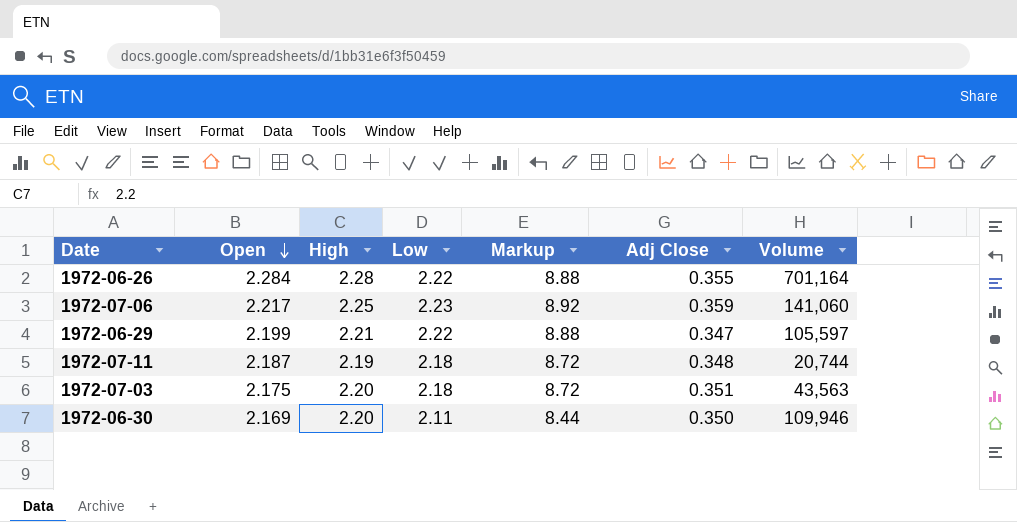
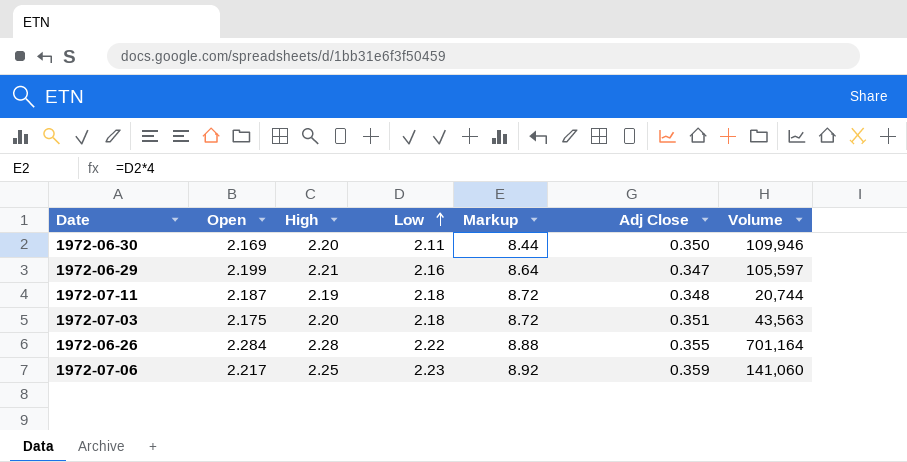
row order: Open descending -> Low ascending
1972-06-29 | Low: 2.22 -> 2.16
1972-06-29 | Markup: 8.88 -> 8.64

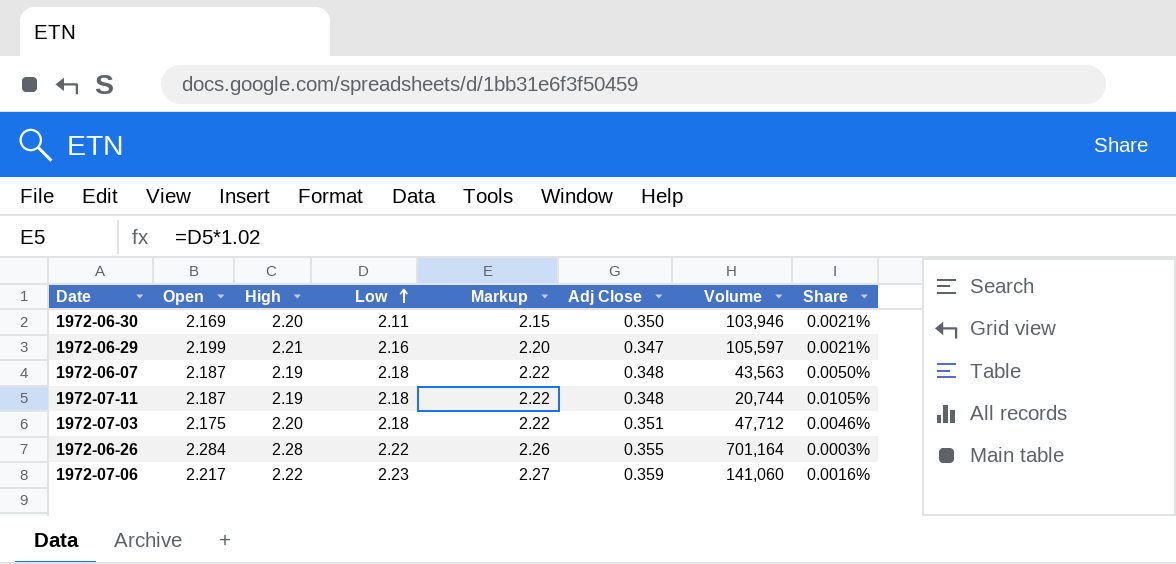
column Markup | formula: [Low] * 4 -> [Low] * 1.02
column Share | formula: none -> [Open] / [Volume]
1972-06-30 | Volume: 109,946 -> 103,946
row 1972-06-07: none -> 2.187 | 2.19 | 2.18 | 2.22 | 0.348 | 43,563 | 0.0050%
1972-07-03 | Volume: 43,563 -> 47,712
1972-07-06 | High: 2.25 -> 2.22

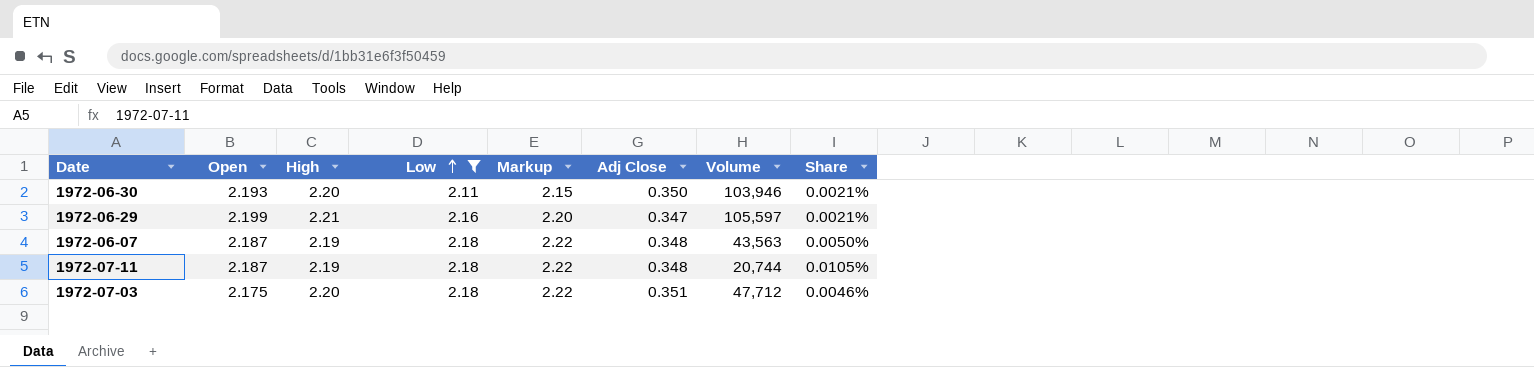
filter: none -> Low <= 2.18
1972-06-30 | Open: 2.169 -> 2.193

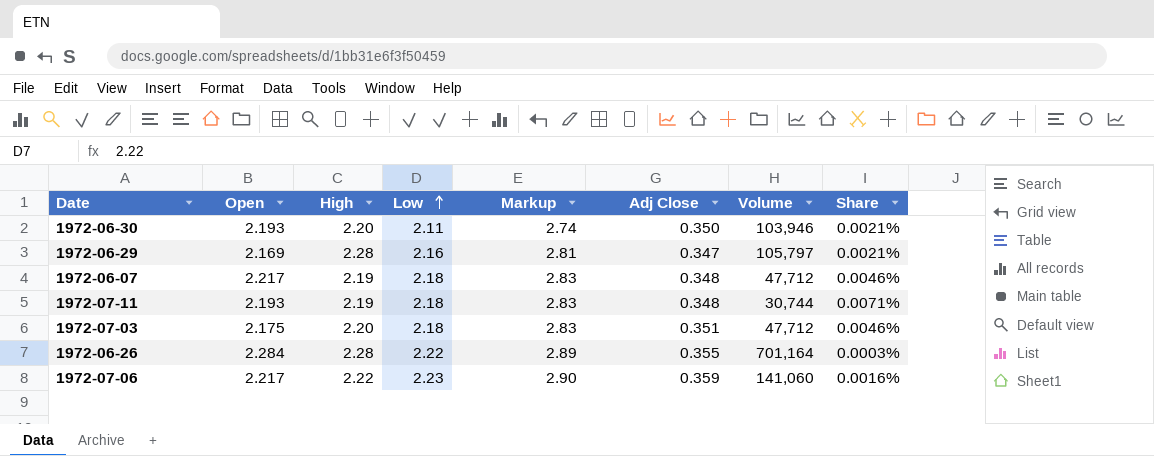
filter: Low <= 2.18 -> none
column Markup | formula: [Low] * 1.02 -> [Low] * 1.3
1972-06-29 | Open: 2.199 -> 2.169
1972-06-29 | High: 2.21 -> 2.28
1972-06-29 | Volume: 105,597 -> 105,797
1972-06-07 | Open: 2.187 -> 2.217
1972-06-07 | Volume: 43,563 -> 47,712
1972-06-07 | Share: 0.0050% -> 0.0046%
1972-07-11 | Open: 2.187 -> 2.193
1972-07-11 | Volume: 20,744 -> 30,744
1972-07-11 | Share: 0.0105% -> 0.0071%

